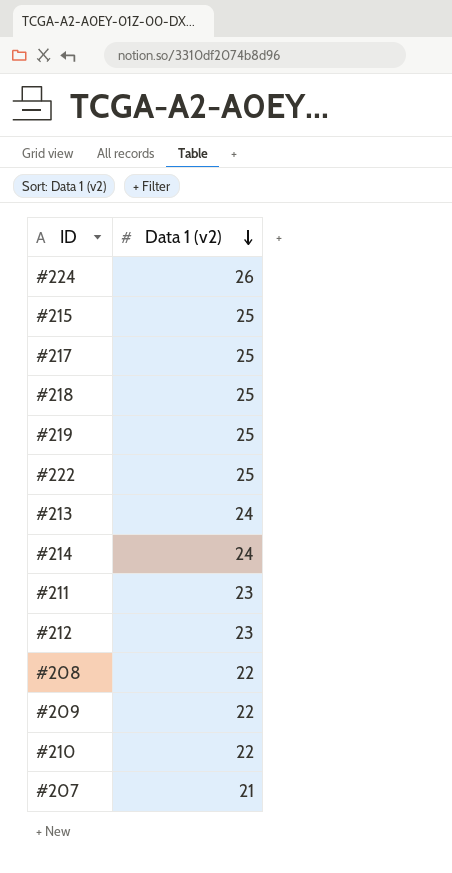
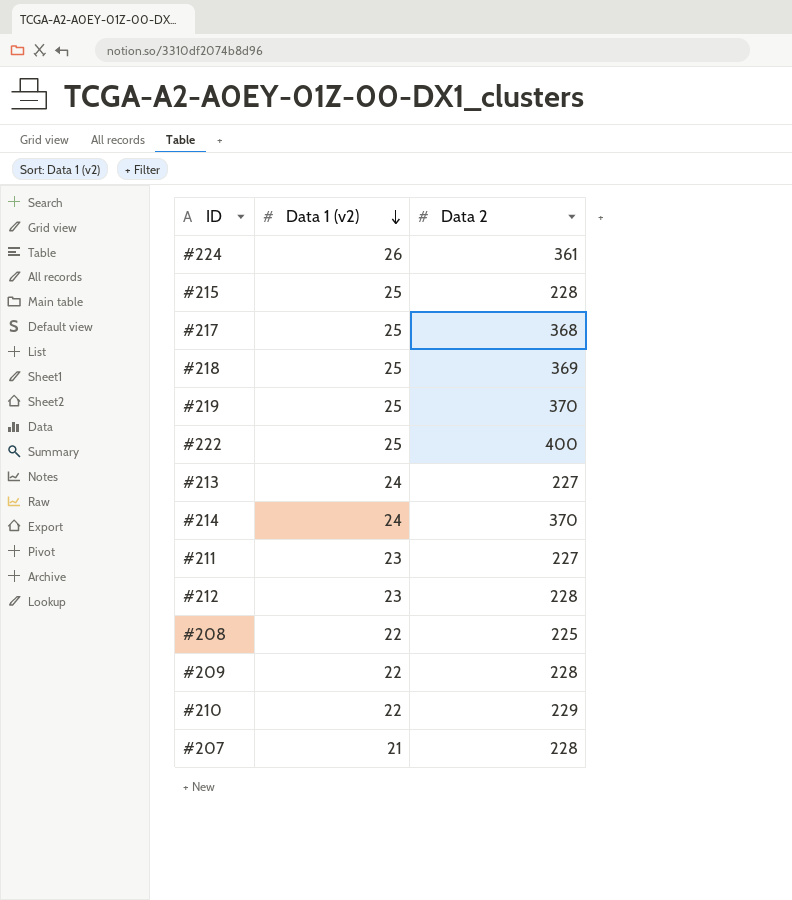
column Data 2 | position: none -> 3

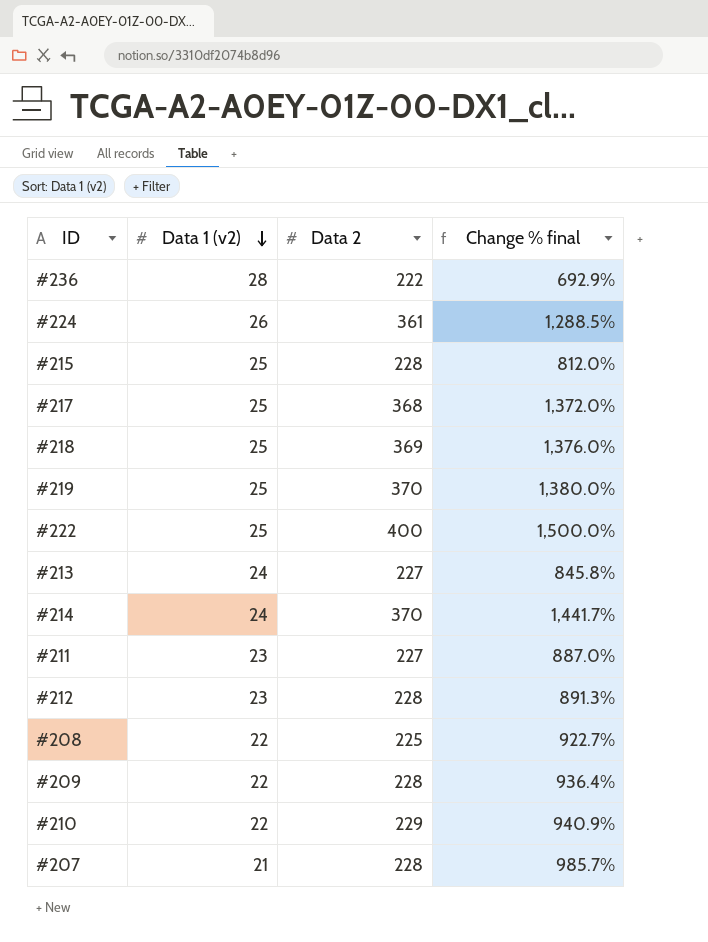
column Change % final | formula: none -> ([Data 2] - [Data 1 (v2)]) / [Data 1 (v2)]
row #236: none -> 28 | 222 | 692.9%

